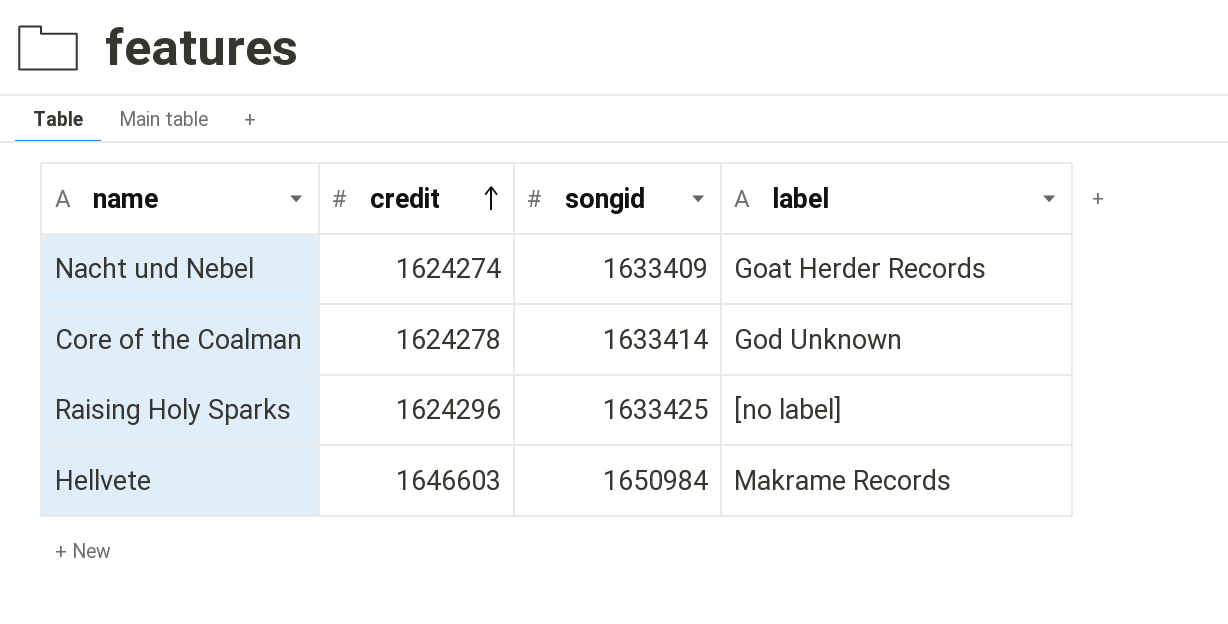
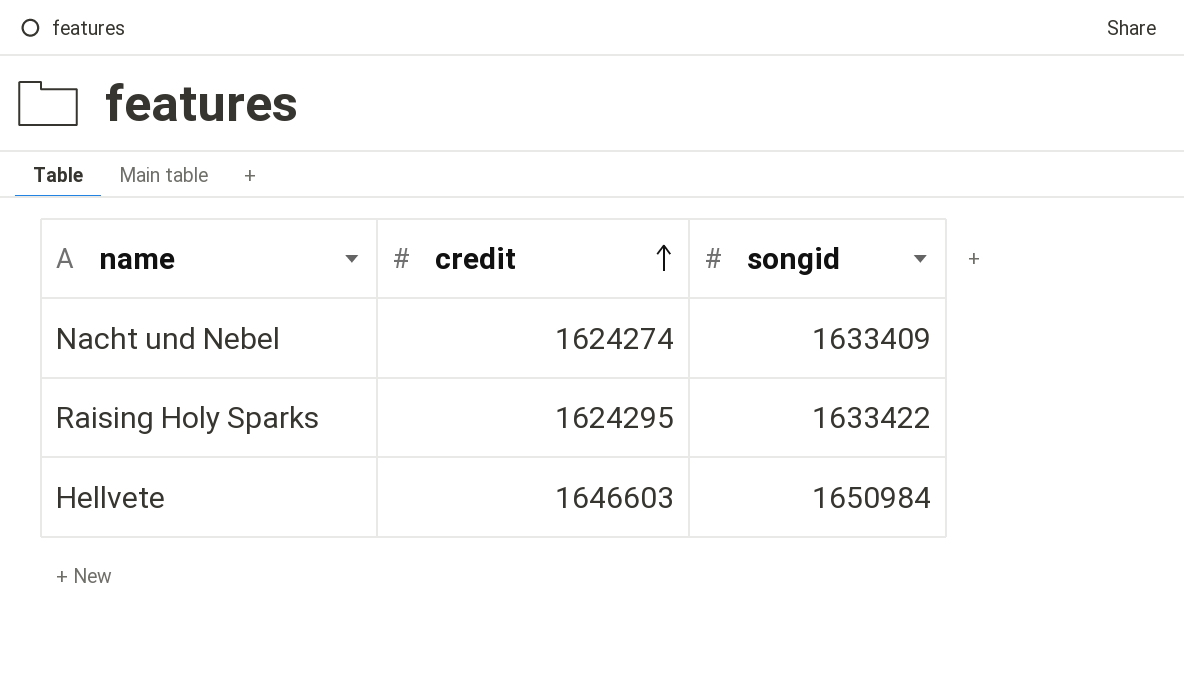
column label | position: 4 -> none
row Core of the Coalman: 1624278 | 1633414 | God Unknown -> none
Raising Holy Sparks | credit: 1624296 -> 1624295
Raising Holy Sparks | songid: 1633425 -> 1633422

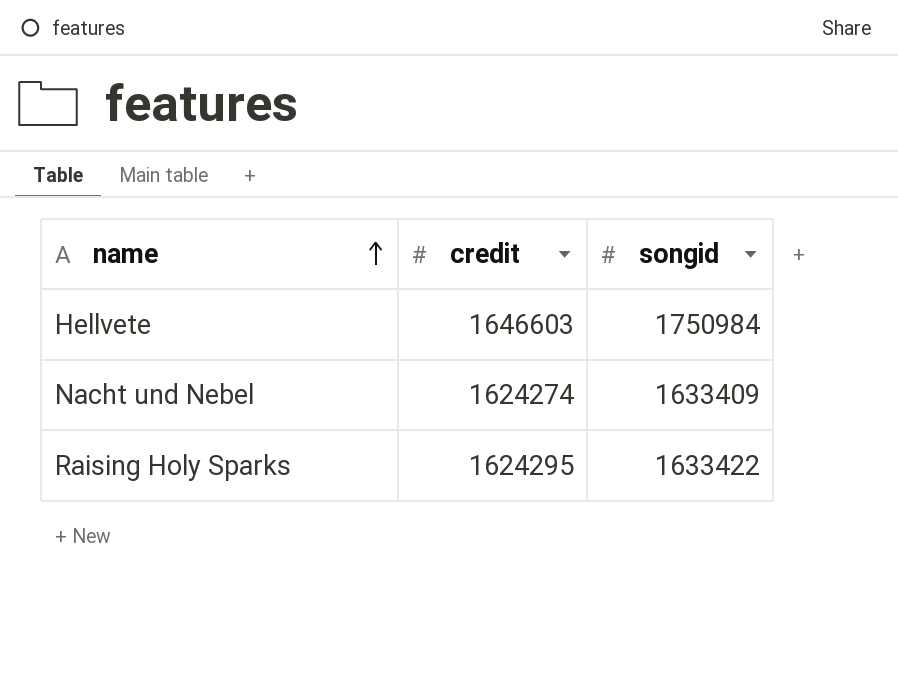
row order: credit ascending -> name ascending
Hellvete | songid: 1650984 -> 1750984

